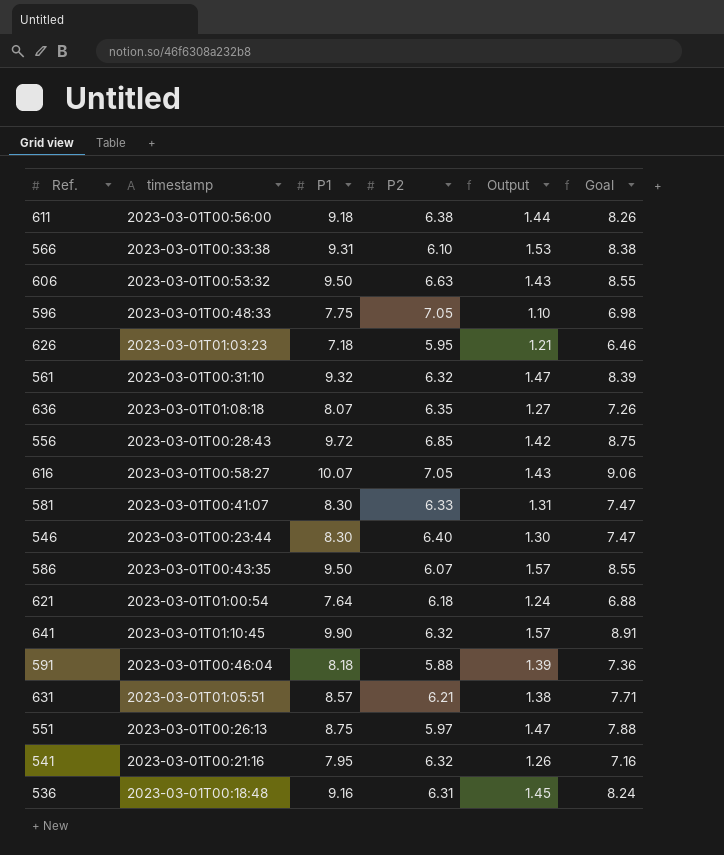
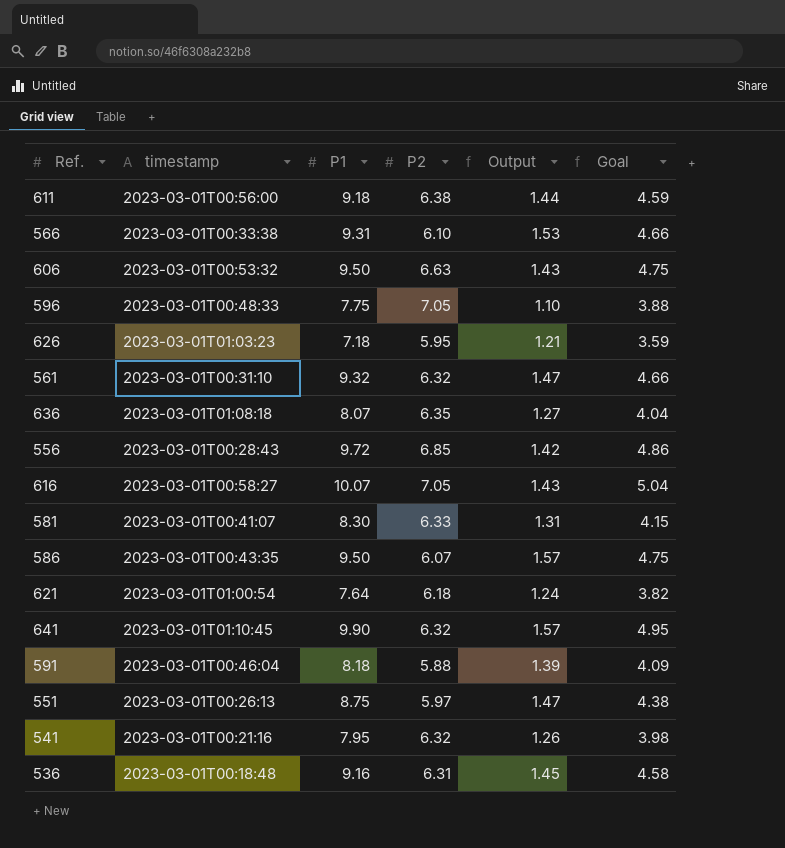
column Goal | formula: [P1] * 0.9 -> [P1] * 0.5
row 546: 2023-03-01T00:23:44 | 8.30 | 6.40 | 1.30 | 7.47 -> none
row 631: 2023-03-01T01:05:51 | 8.57 | 6.21 | 1.38 | 7.71 -> none

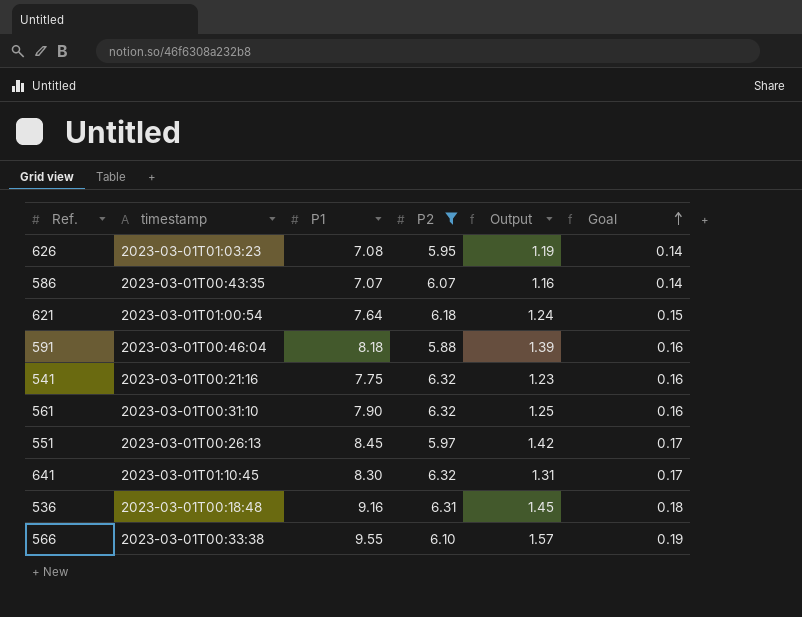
filter: none -> P2 <= 6.32
row order: none -> Goal ascending
column Goal | formula: [P1] * 0.5 -> [P1] * 0.02
626 | P1: 7.18 -> 7.08
626 | Output: 1.21 -> 1.19
586 | P1: 9.50 -> 7.07
586 | Output: 1.57 -> 1.16
541 | P1: 7.95 -> 7.75
541 | Output: 1.26 -> 1.23
561 | P1: 9.32 -> 7.90
561 | Output: 1.47 -> 1.25
551 | P1: 8.75 -> 8.45
551 | Output: 1.47 -> 1.42
641 | P1: 9.90 -> 8.30
641 | Output: 1.57 -> 1.31
566 | P1: 9.31 -> 9.55
566 | Output: 1.53 -> 1.57

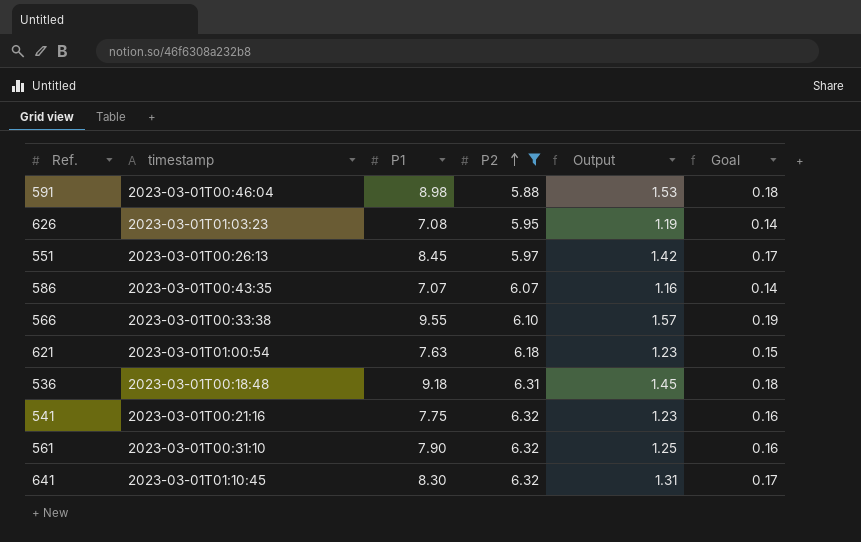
row order: Goal ascending -> P2 ascending
591 | P1: 8.18 -> 8.98
591 | Output: 1.39 -> 1.53
591 | Goal: 0.16 -> 0.18
621 | P1: 7.64 -> 7.63
621 | Output: 1.24 -> 1.23
536 | P1: 9.16 -> 9.18

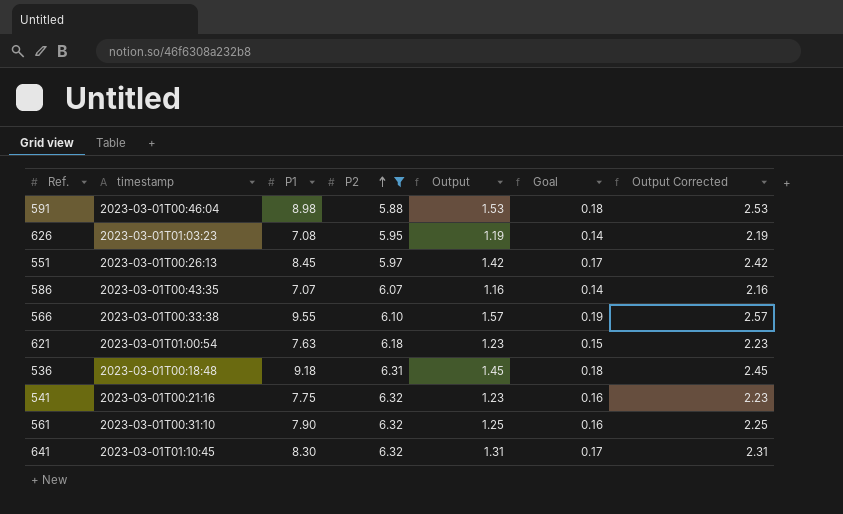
column Output Corrected | formula: none -> [Output] + 1

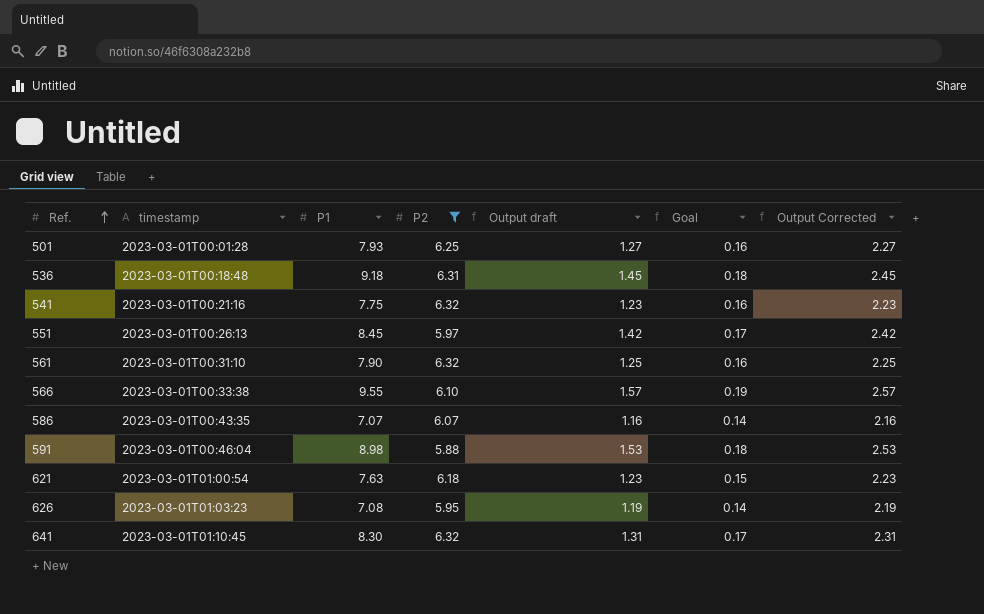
row order: P2 ascending -> Ref. ascending
column name: Output -> Output draft
row 501: none -> 2023-03-01T00:01:28 | 7.93 | 6.25 | 1.27 | 0.16 | 2.27

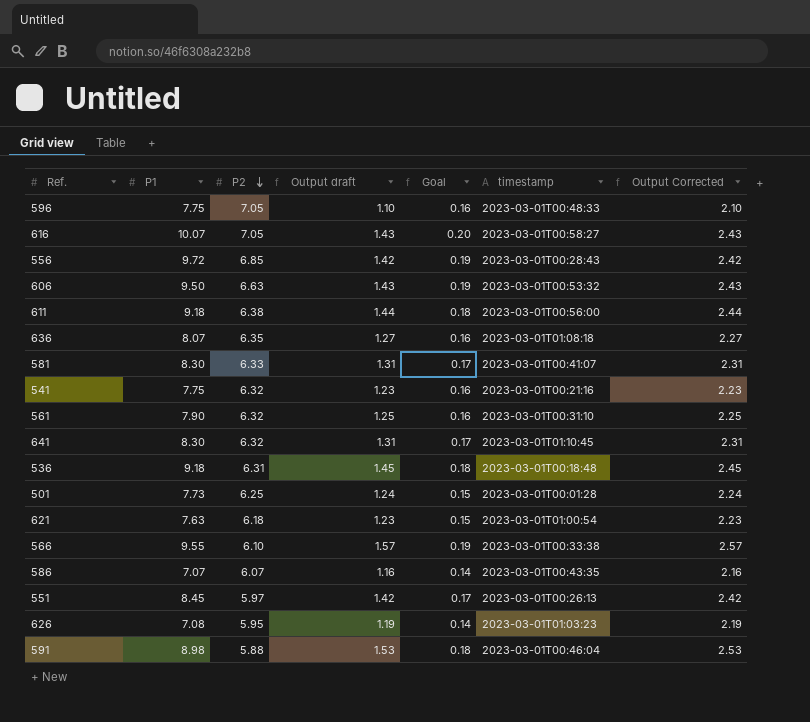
filter: P2 <= 6.32 -> none
row order: Ref. ascending -> P2 descending
column timestamp | position: 2 -> 6
501 | P1: 7.93 -> 7.73
501 | Output draft: 1.27 -> 1.24
501 | Goal: 0.16 -> 0.15
501 | Output Corrected: 2.27 -> 2.24

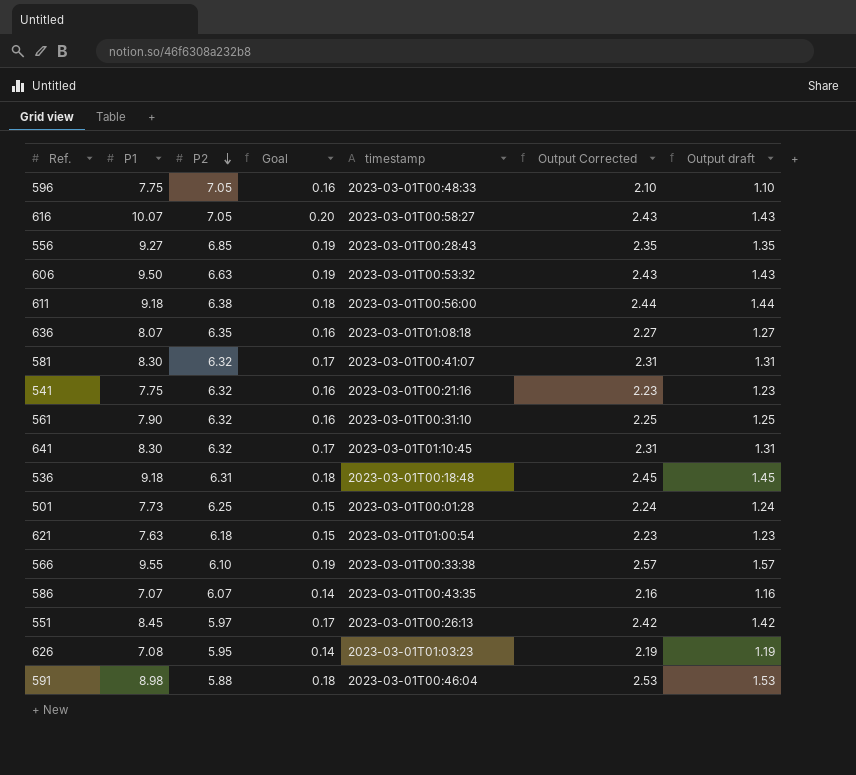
column Output draft | position: 4 -> 7
556 | P1: 9.72 -> 9.27
556 | Output Corrected: 2.42 -> 2.35
556 | Output draft: 1.42 -> 1.35
581 | P2: 6.33 -> 6.32

